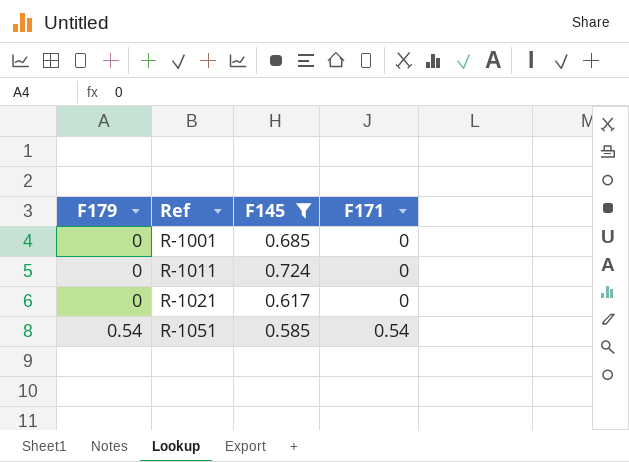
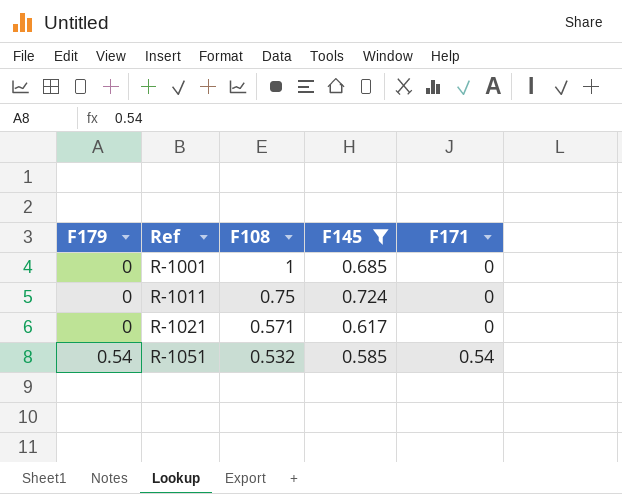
column F108 | position: none -> 3

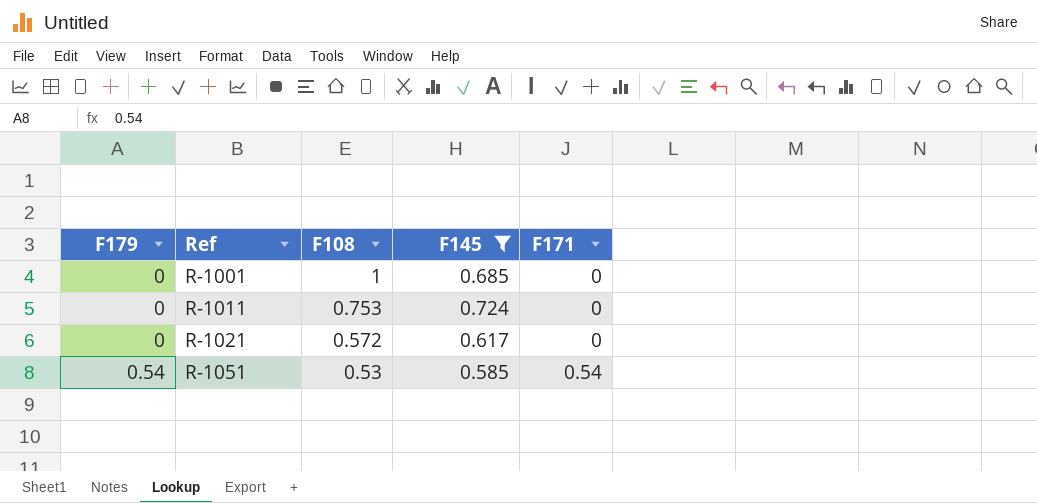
R-1011 | F108: 0.75 -> 0.753
R-1021 | F108: 0.571 -> 0.572
R-1051 | F108: 0.532 -> 0.53

